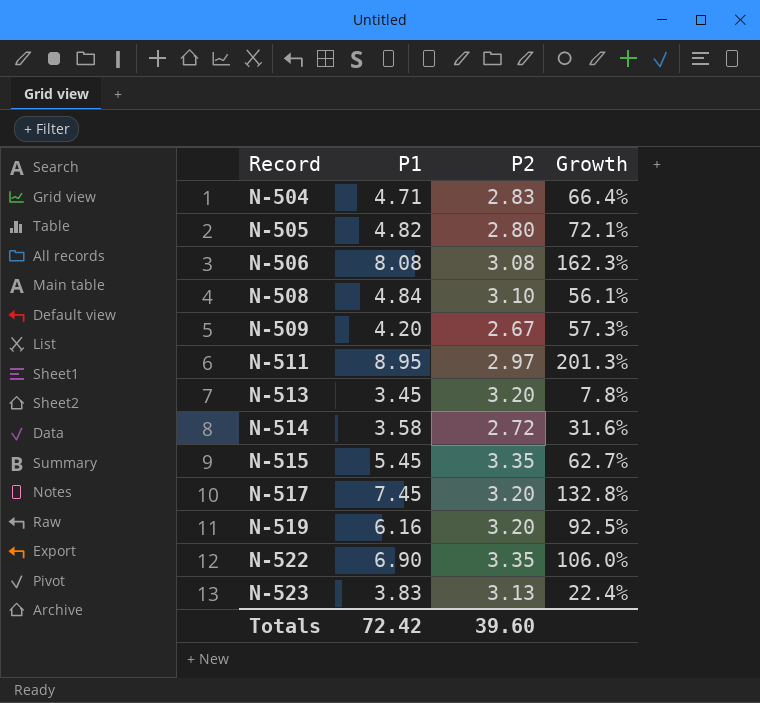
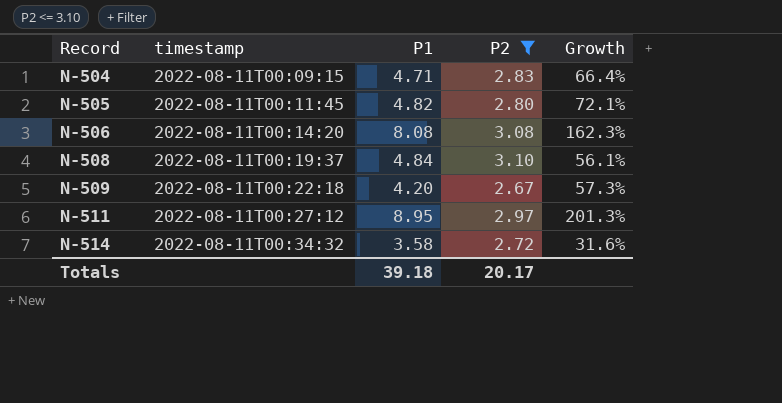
filter: none -> P2 <= 3.10
column timestamp | position: none -> 2
Totals | P1: 72.42 -> 39.18
Totals | P2: 39.60 -> 20.17

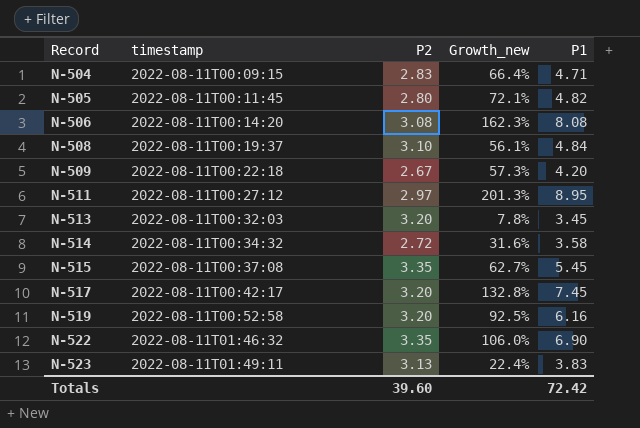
filter: P2 <= 3.10 -> none
column name: Growth -> Growth_new
column P1 | position: 3 -> 5
Totals | P2: 20.17 -> 39.60
Totals | P1: 39.18 -> 72.42

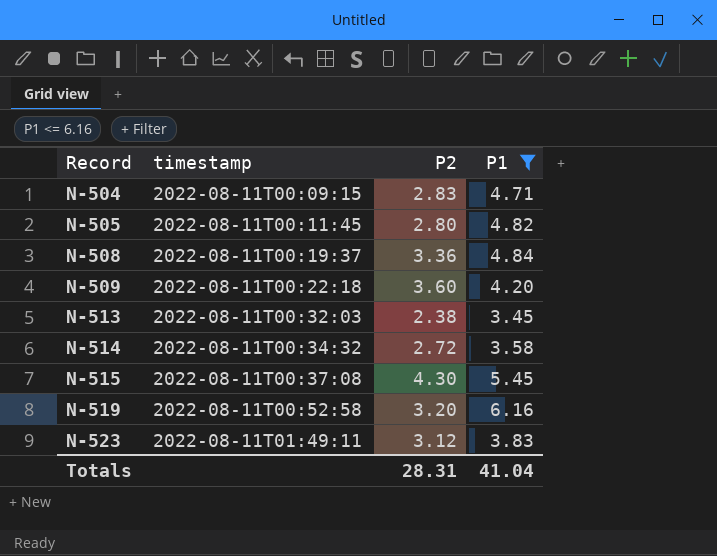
filter: none -> P1 <= 6.16
column Growth_new | formula: ([P1] - [P2]) / [P2] -> none
N-508 | P2: 3.10 -> 3.36
N-509 | P2: 2.67 -> 3.60
N-513 | P2: 3.20 -> 2.38
N-515 | P2: 3.35 -> 4.30
N-523 | P2: 3.13 -> 3.12
Totals | P2: 39.60 -> 28.31
Totals | P1: 72.42 -> 41.04

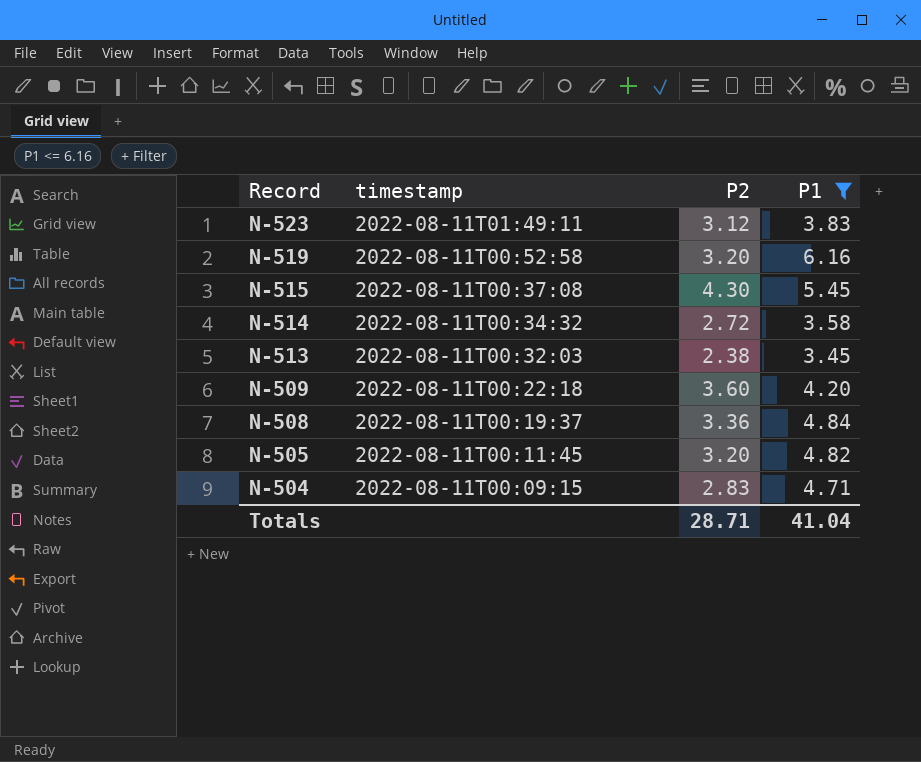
row order: Record ascending -> Record descending
N-505 | P2: 2.80 -> 3.20
Totals | P2: 28.31 -> 28.71

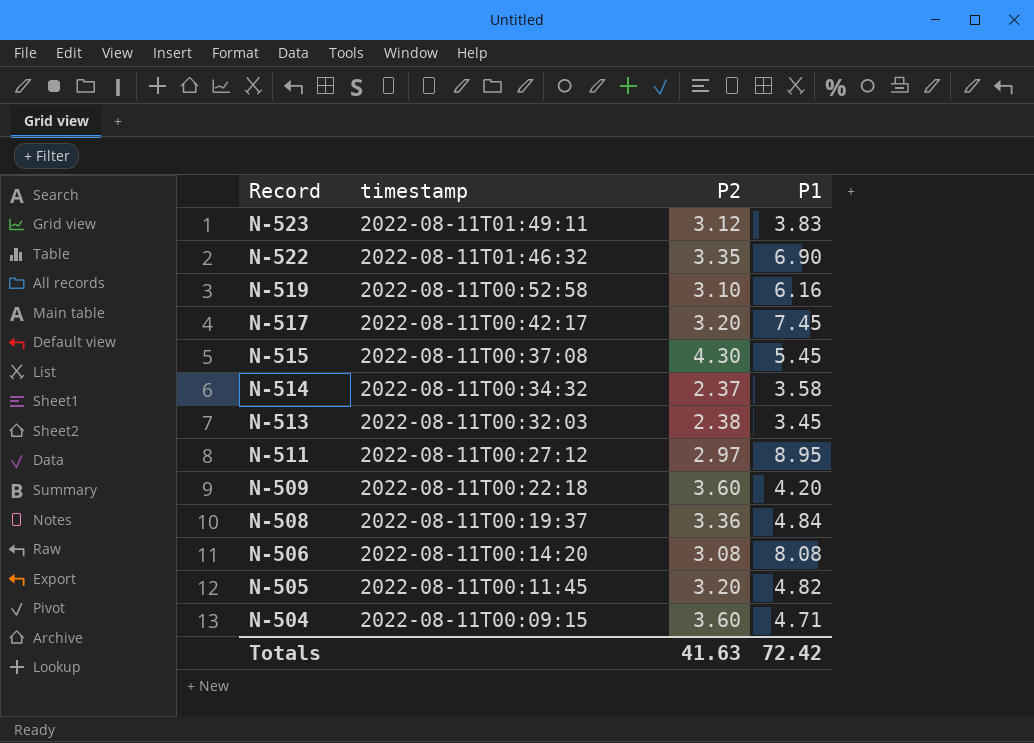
filter: P1 <= 6.16 -> none
N-519 | P2: 3.20 -> 3.10
N-514 | P2: 2.72 -> 2.37
N-504 | P2: 2.83 -> 3.60
Totals | P2: 28.71 -> 41.63
Totals | P1: 41.04 -> 72.42

